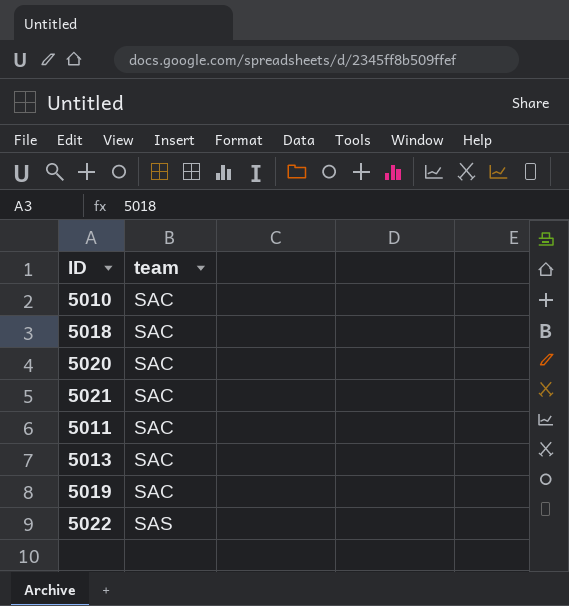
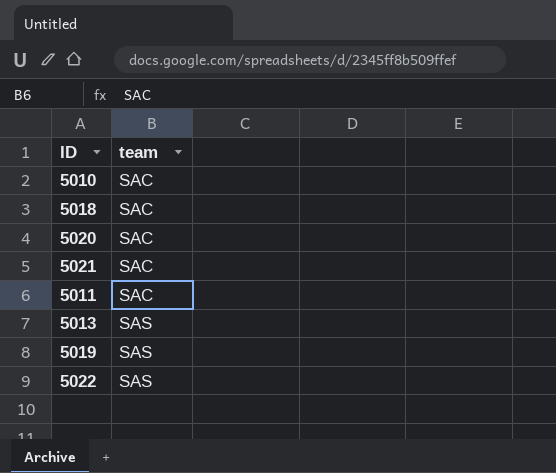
5013 | team: SAC -> SAS
5019 | team: SAC -> SAS

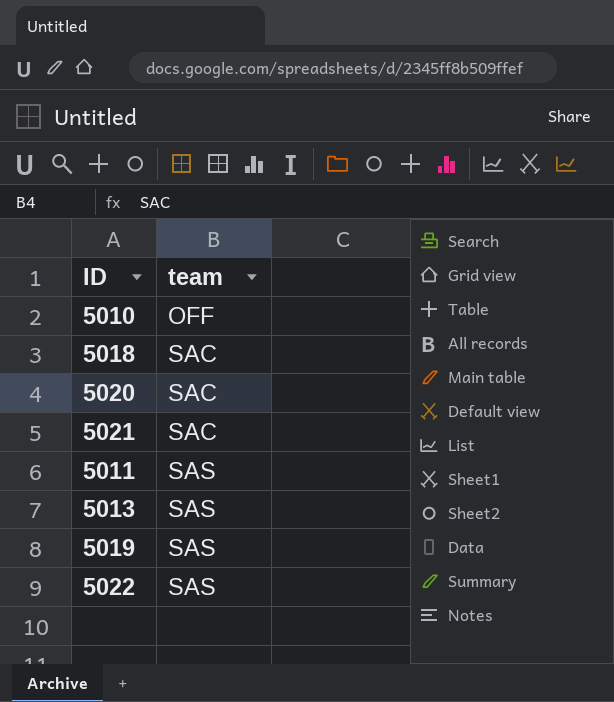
5010 | team: SAC -> OFF
5011 | team: SAC -> SAS

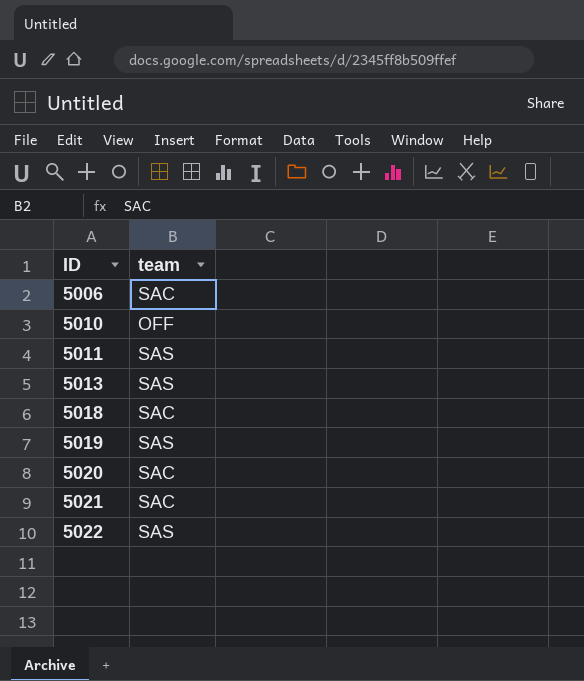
row order: team ascending -> ID ascending
row 5006: none -> SAC

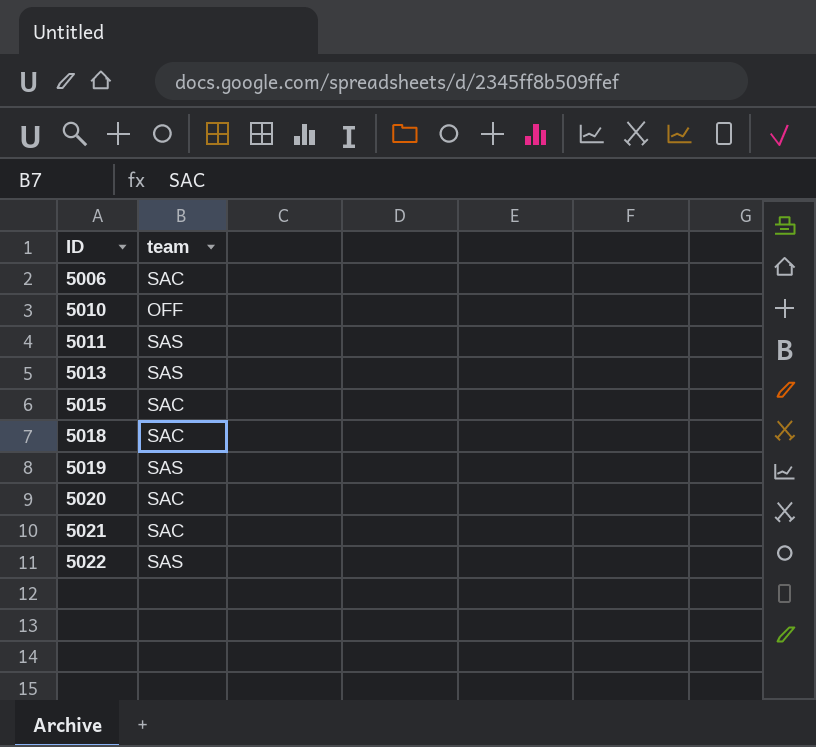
row 5015: none -> SAC

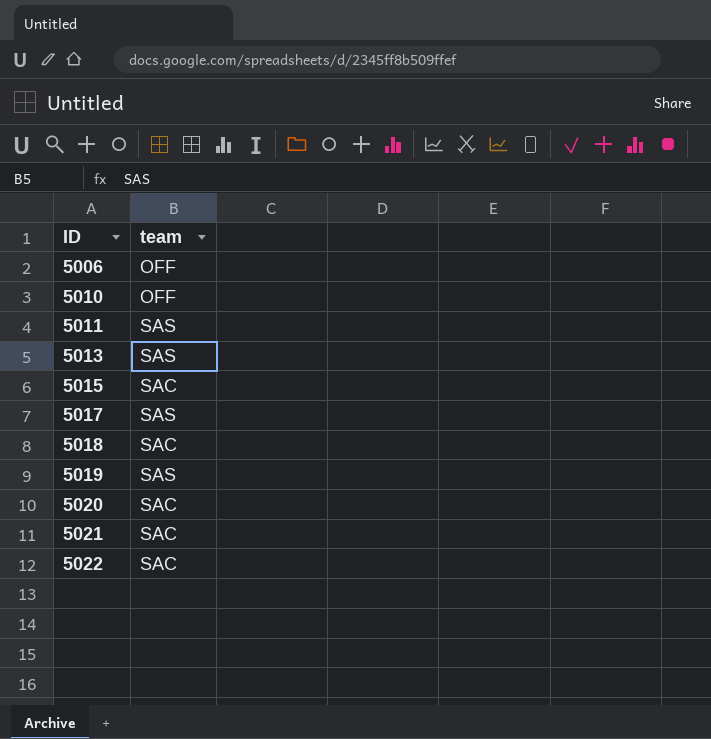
5006 | team: SAC -> OFF
row 5017: none -> SAS
5022 | team: SAS -> SAC

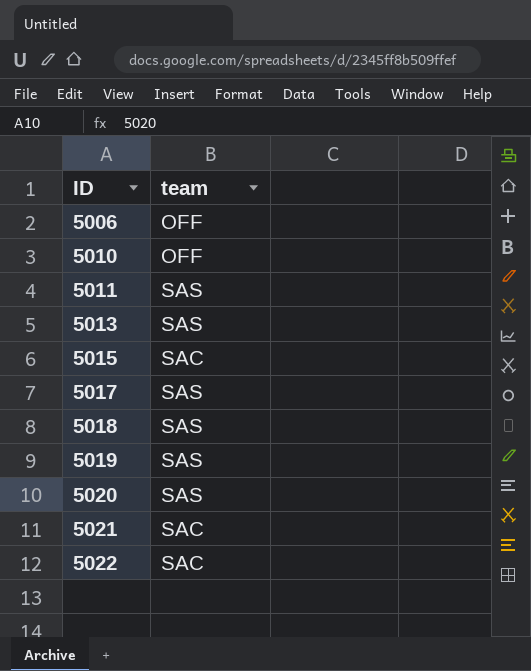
5018 | team: SAC -> SAS
5020 | team: SAC -> SAS

